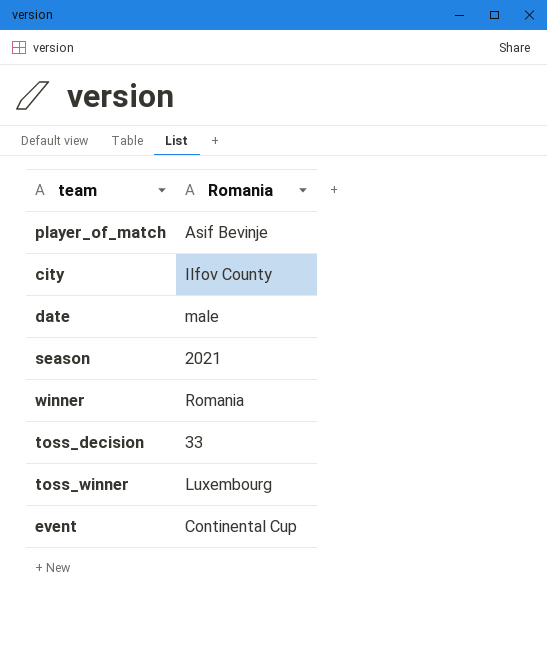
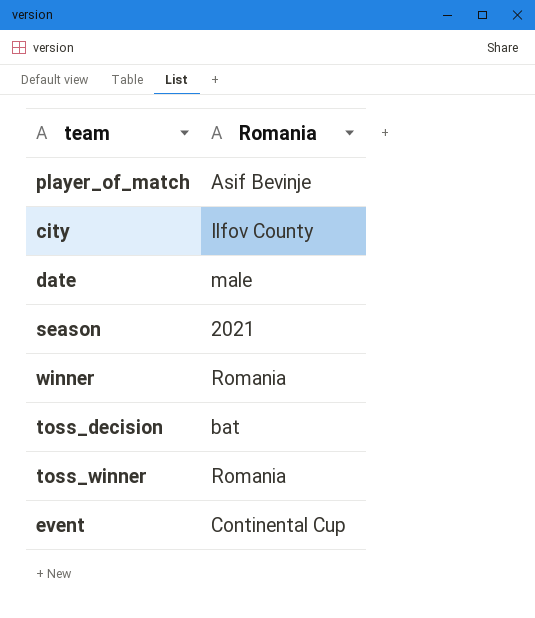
toss_decision | Romania: 33 -> bat
toss_winner | Romania: Luxembourg -> Romania

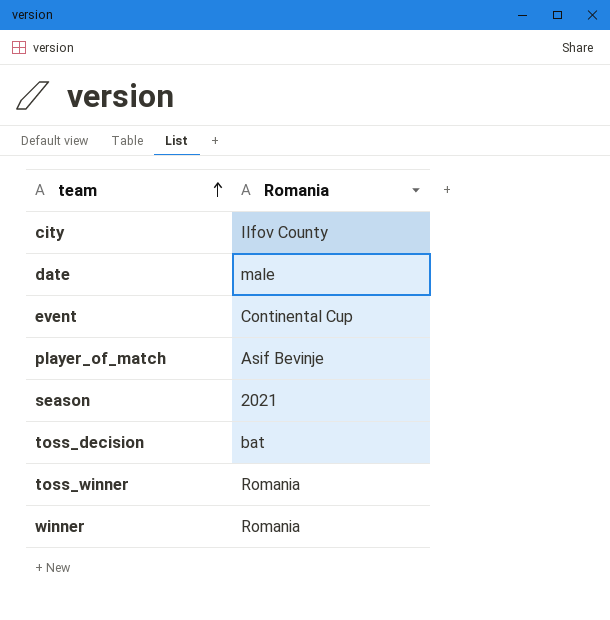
row order: none -> team ascending

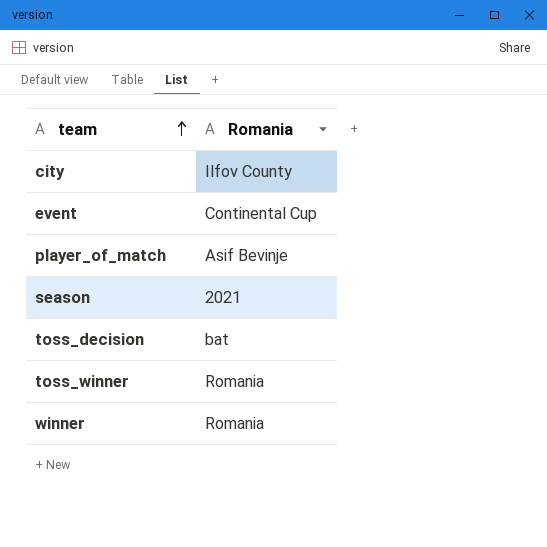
row date: male -> none

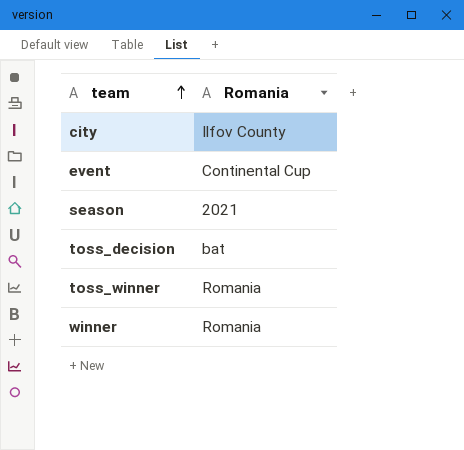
row player_of_match: Asif Bevinje -> none

